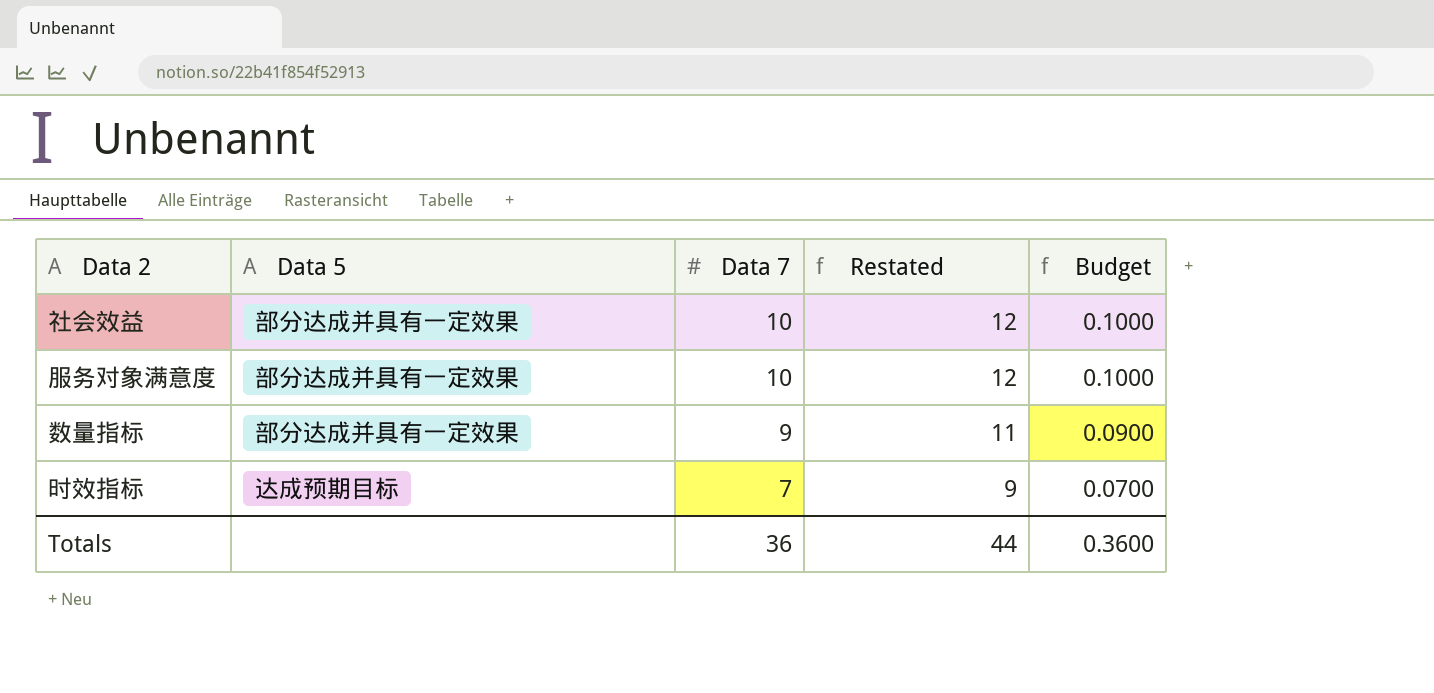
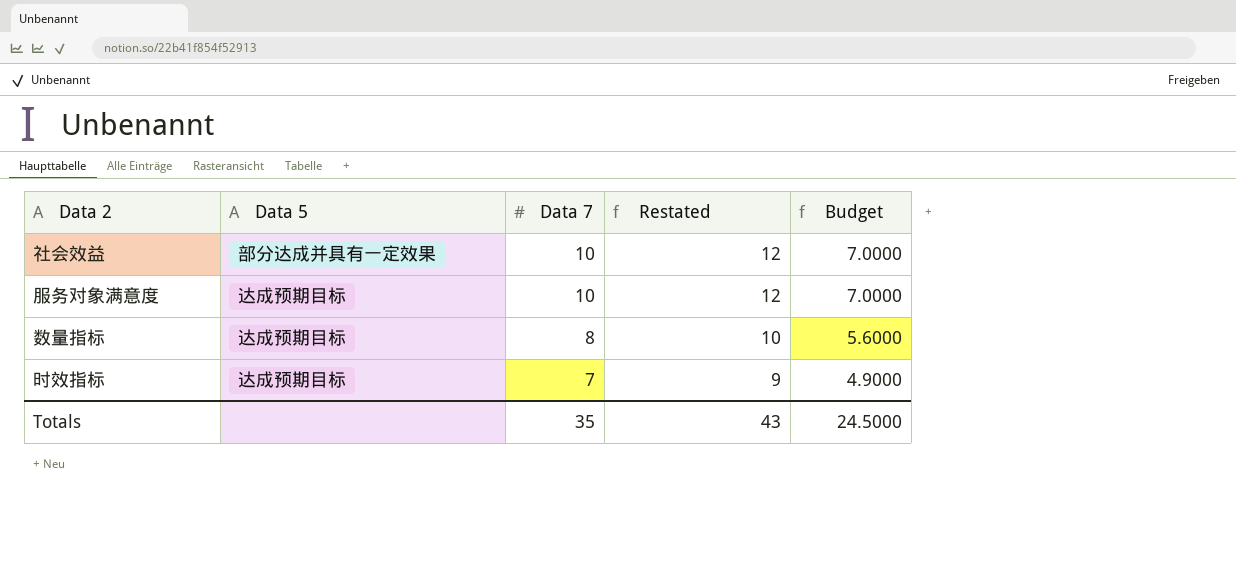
column Budget | formula: [Data 7] * 0.01 -> [Data 7] * 0.7
服务对象满意度 | Data 5: 部分达成并具有一定效果 -> 达成预期目标
数量指标 | Data 5: 部分达成并具有一定效果 -> 达成预期目标
数量指标 | Data 7: 9 -> 8
数量指标 | Restated: 11 -> 10
Totals | Data 7: 36 -> 35
Totals | Restated: 44 -> 43
Totals | Budget: 0.3600 -> 24.5000

